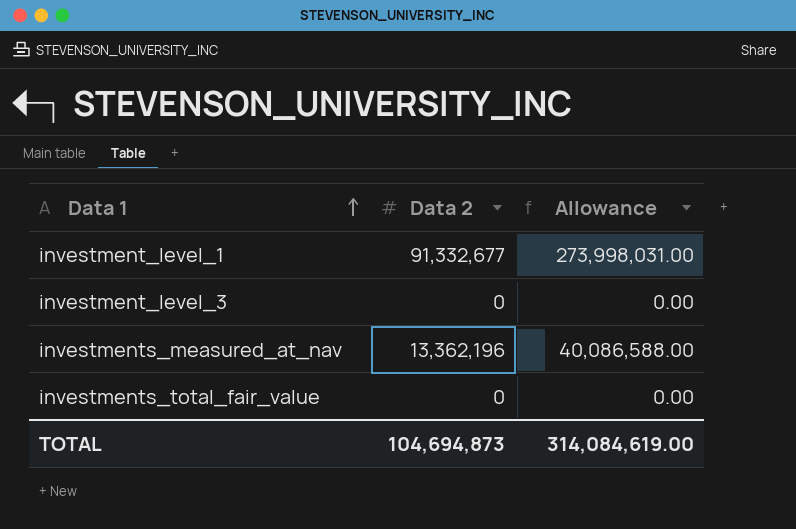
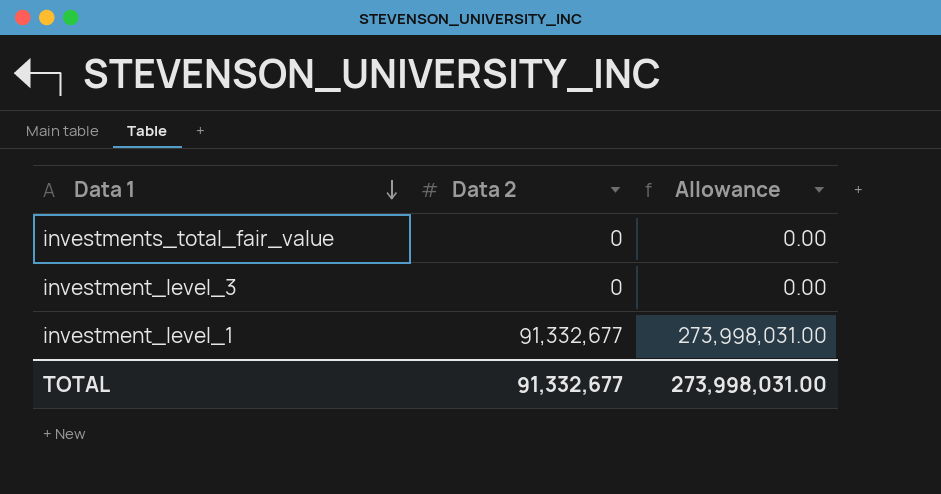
row order: Data 1 ascending -> Data 1 descending
row investments_measured_at_nav: 13,362,196 | 40,086,588.00 -> none
TOTAL | Data 2: 104,694,873 -> 91,332,677
TOTAL | Allowance: 314,084,619.00 -> 273,998,031.00

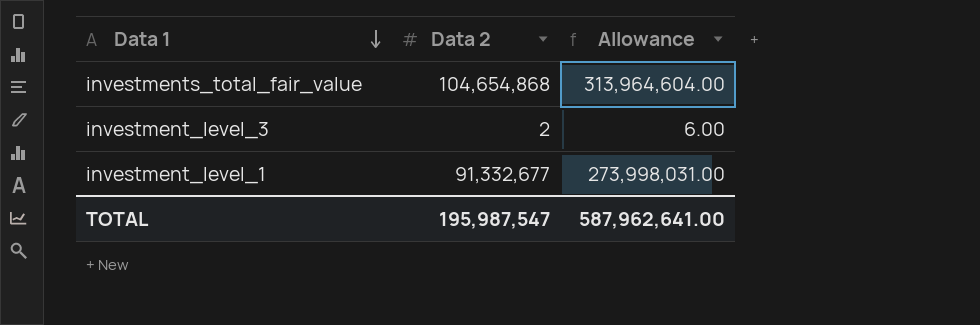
investments_total_fair_value | Data 2: 0 -> 104,654,868
investments_total_fair_value | Allowance: 0.00 -> 313,964,604.00
investment_level_3 | Data 2: 0 -> 2
investment_level_3 | Allowance: 0.00 -> 6.00
TOTAL | Data 2: 91,332,677 -> 195,987,547
TOTAL | Allowance: 273,998,031.00 -> 587,962,641.00

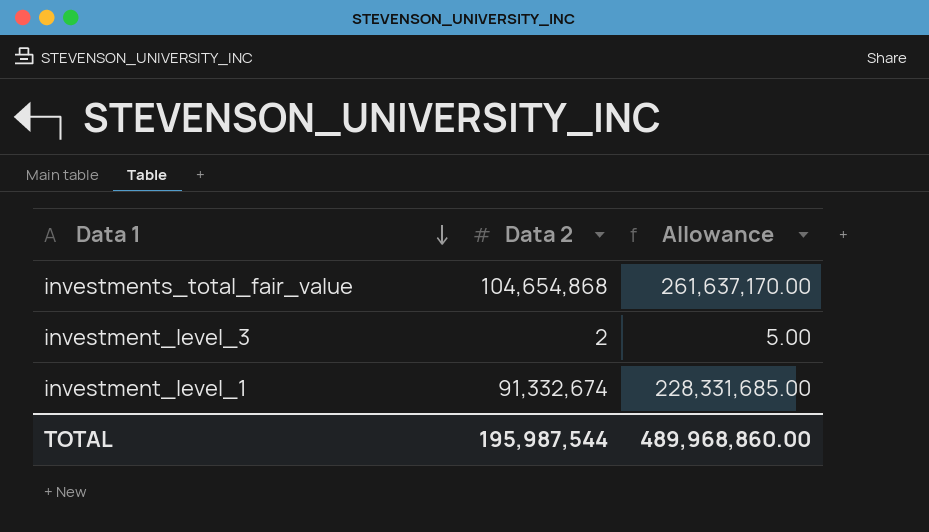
column Allowance | formula: [Data 2] * 3 -> [Data 2] * 2.5
investment_level_1 | Data 2: 91,332,677 -> 91,332,674
TOTAL | Data 2: 195,987,547 -> 195,987,544
TOTAL | Allowance: 587,962,641.00 -> 489,968,860.00

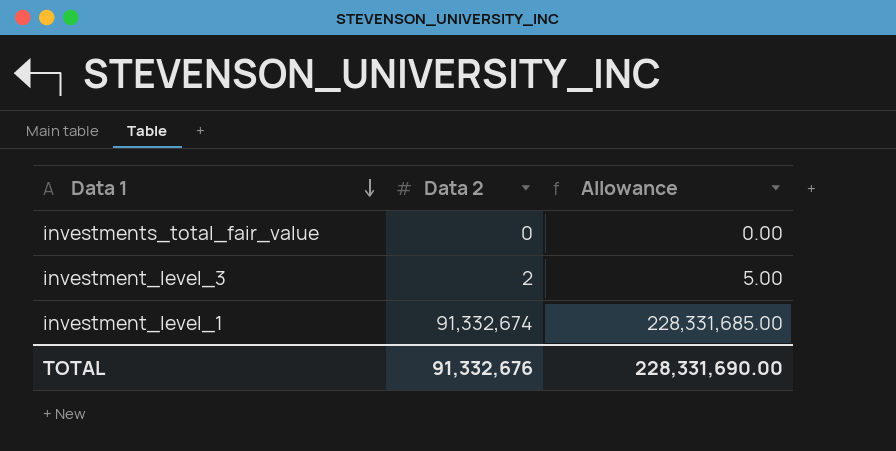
investments_total_fair_value | Data 2: 104,654,868 -> 0
investments_total_fair_value | Allowance: 261,637,170.00 -> 0.00
TOTAL | Data 2: 195,987,544 -> 91,332,676
TOTAL | Allowance: 489,968,860.00 -> 228,331,690.00

